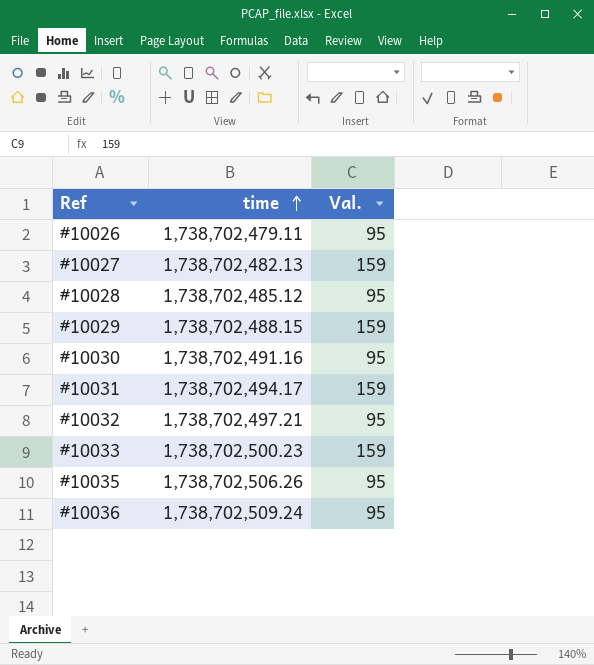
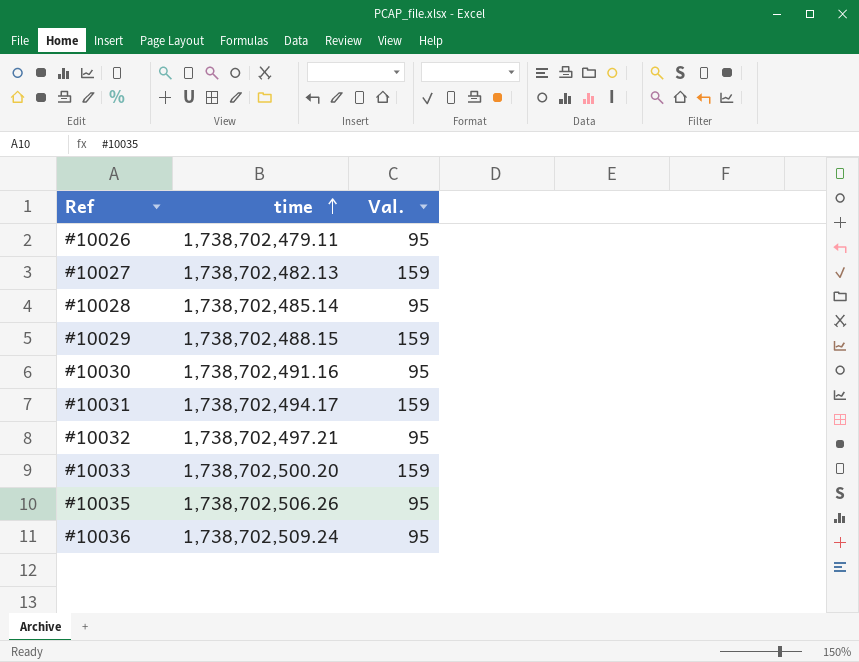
#10028 | time: 1,738,702,485.12 -> 1,738,702,485.14
#10033 | time: 1,738,702,500.23 -> 1,738,702,500.20

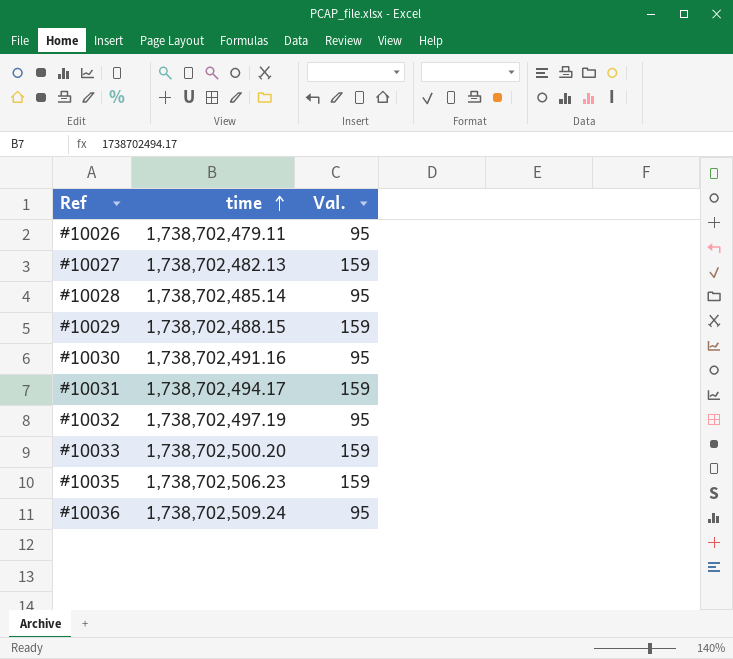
#10032 | time: 1,738,702,497.21 -> 1,738,702,497.19
#10035 | time: 1,738,702,506.26 -> 1,738,702,506.23
#10035 | Val.: 95 -> 159

